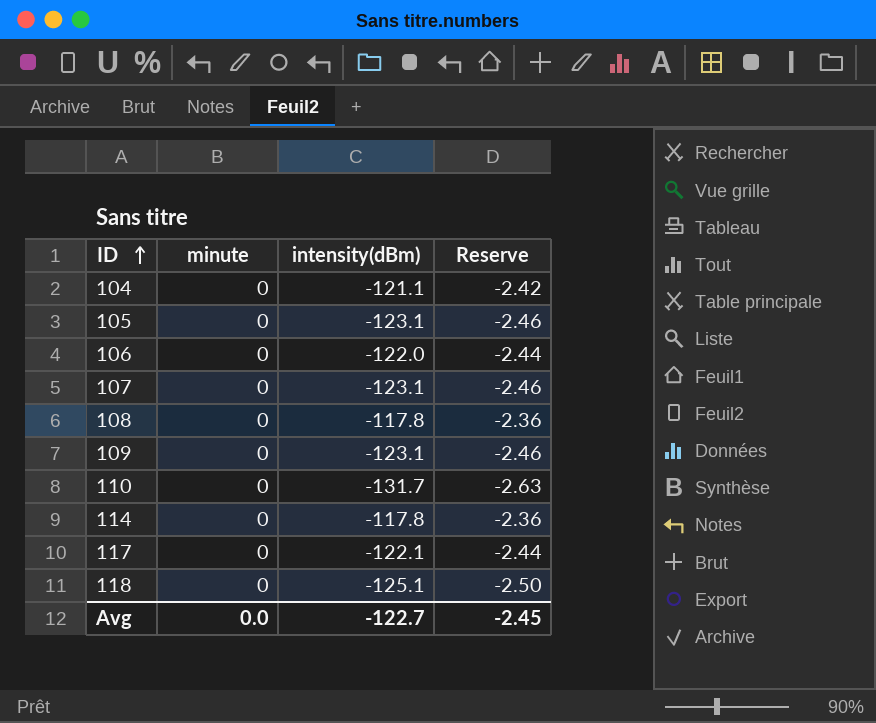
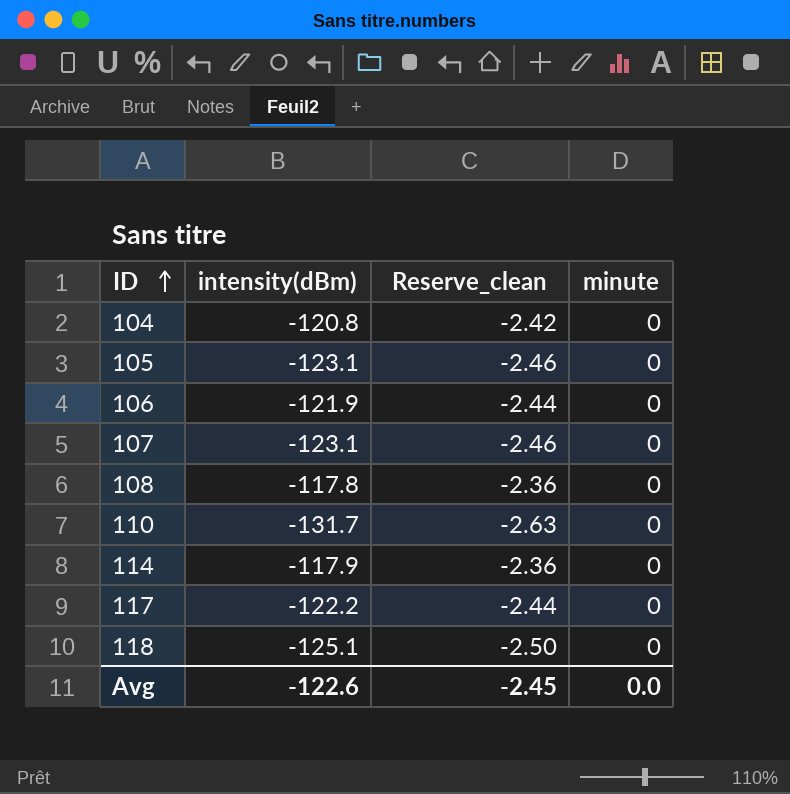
column name: Reserve -> Reserve_clean
column minute | position: 2 -> 4
row 109: 0 | -123.1 | -2.46 -> none
104 | intensity(dBm): -121.1 -> -120.8
106 | intensity(dBm): -122.0 -> -121.9
114 | intensity(dBm): -117.8 -> -117.9
117 | intensity(dBm): -122.1 -> -122.2
Avg | intensity(dBm): -122.7 -> -122.6

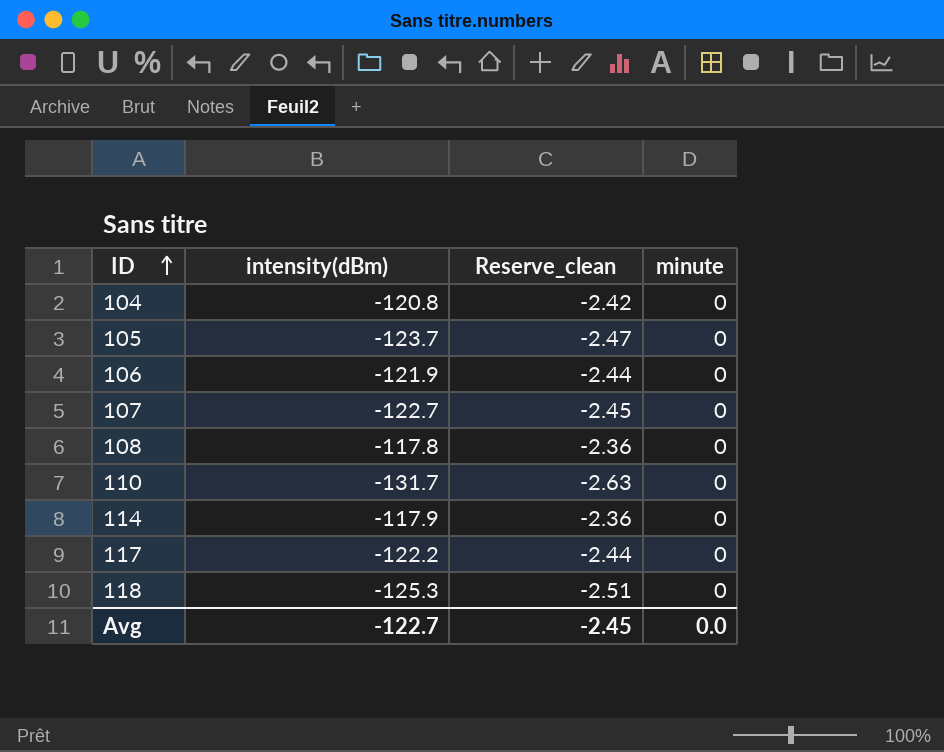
105 | intensity(dBm): -123.1 -> -123.7
105 | Reserve_clean: -2.46 -> -2.47
107 | intensity(dBm): -123.1 -> -122.7
107 | Reserve_clean: -2.46 -> -2.45
118 | intensity(dBm): -125.1 -> -125.3
118 | Reserve_clean: -2.50 -> -2.51
Avg | intensity(dBm): -122.6 -> -122.7

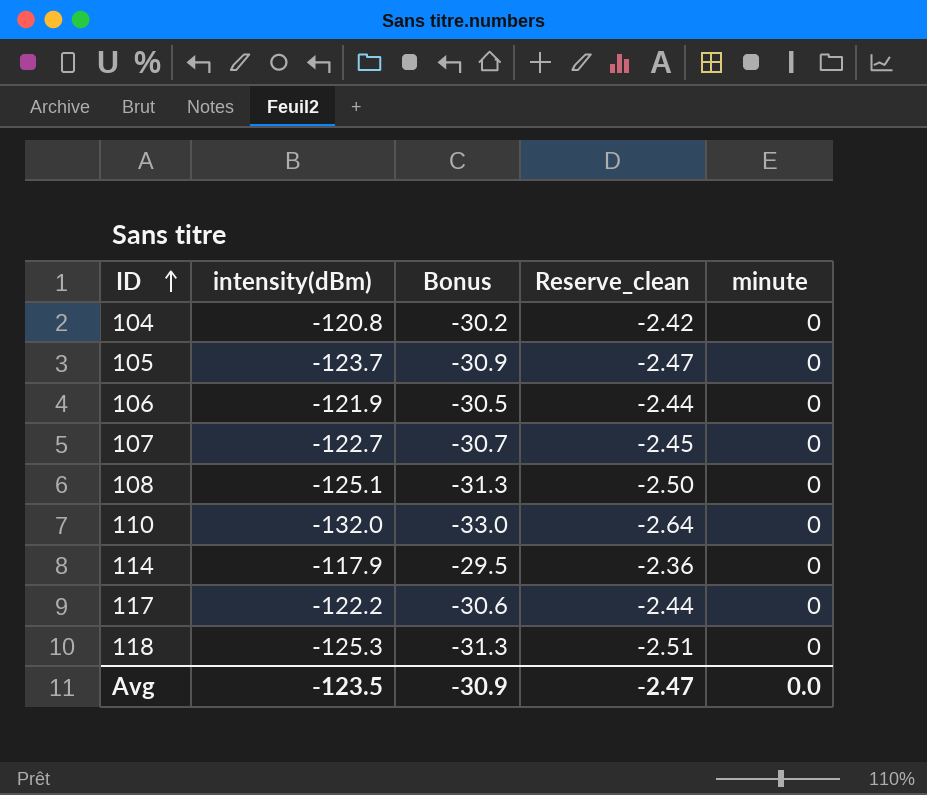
column Bonus | formula: none -> [intensity(dBm)] * 0.25
108 | intensity(dBm): -117.8 -> -125.1
108 | Reserve_clean: -2.36 -> -2.50
110 | intensity(dBm): -131.7 -> -132.0
110 | Reserve_clean: -2.63 -> -2.64
Avg | intensity(dBm): -122.7 -> -123.5
Avg | Reserve_clean: -2.45 -> -2.47

